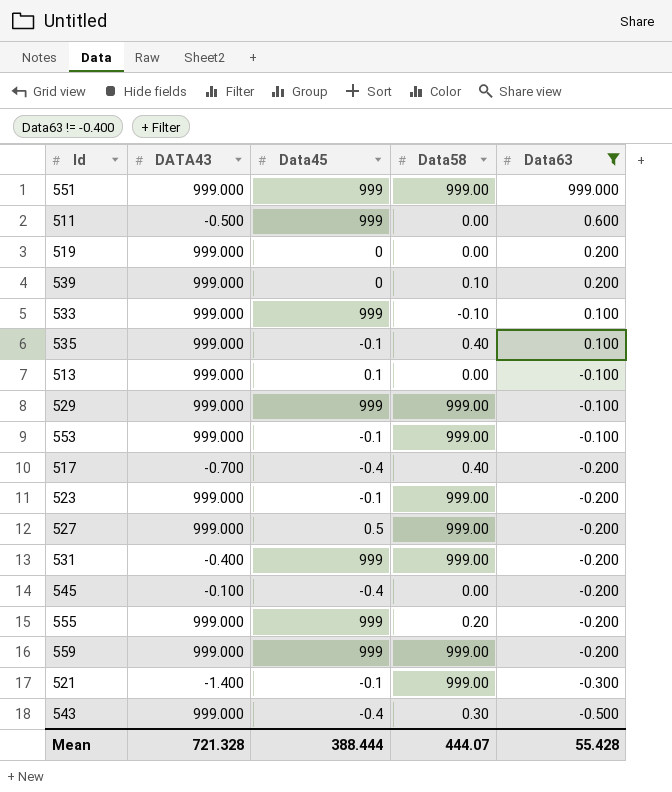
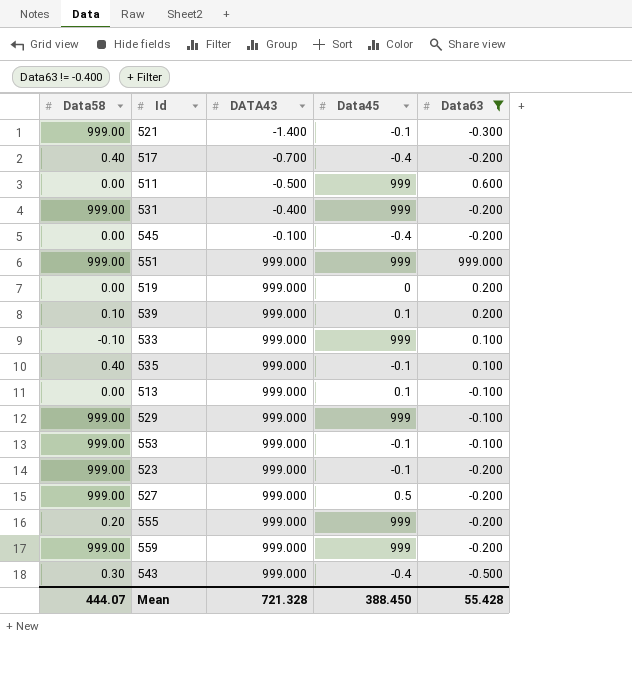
row order: Data63 descending -> DATA43 ascending
column Data58 | position: 4 -> 1
539 | Data45: 0 -> 0.1
Mean | Data45: 388.444 -> 388.450

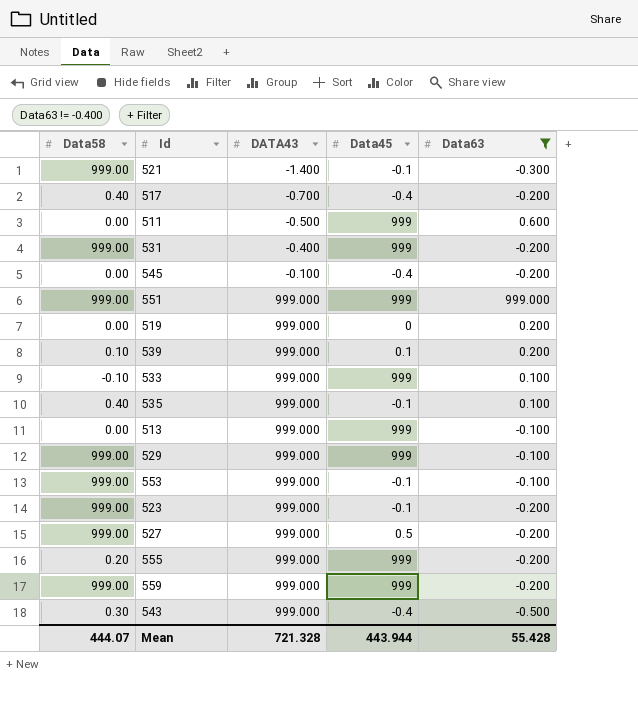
513 | Data45: 0.1 -> 999
Mean | Data45: 388.450 -> 443.944

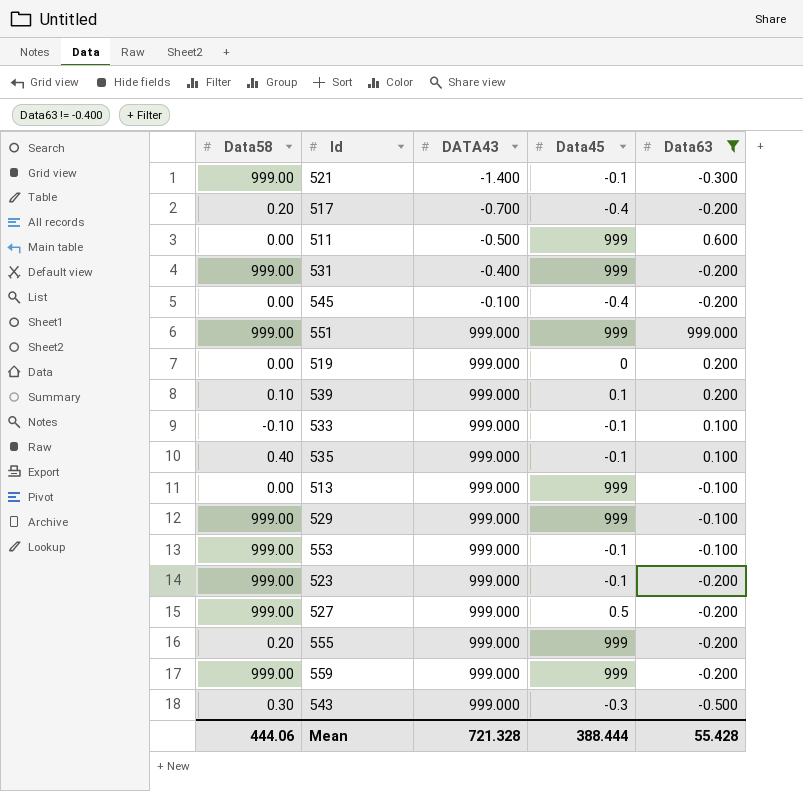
517 | Data58: 0.40 -> 0.20
533 | Data45: 999 -> -0.1
543 | Data45: -0.4 -> -0.3
Mean | Data58: 444.07 -> 444.06
Mean | Data45: 443.944 -> 388.444

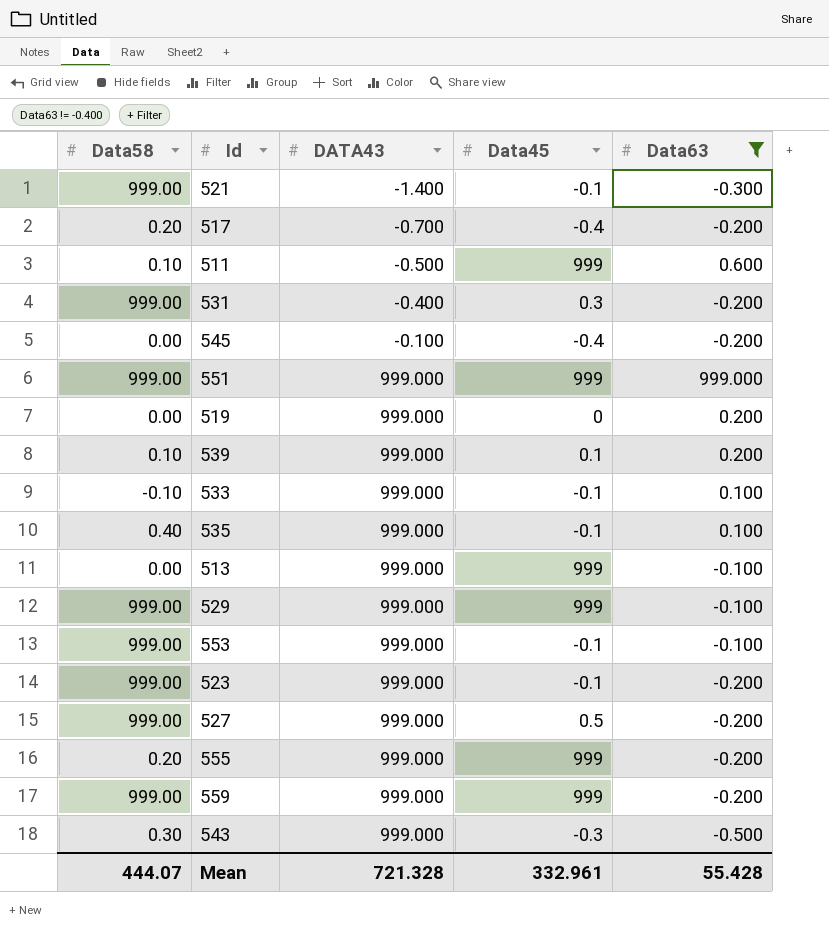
511 | Data58: 0.00 -> 0.10
531 | Data45: 999 -> 0.3
Mean | Data58: 444.06 -> 444.07
Mean | Data45: 388.444 -> 332.961

